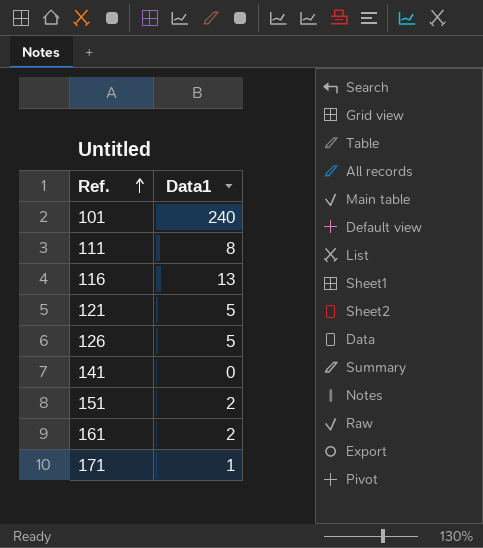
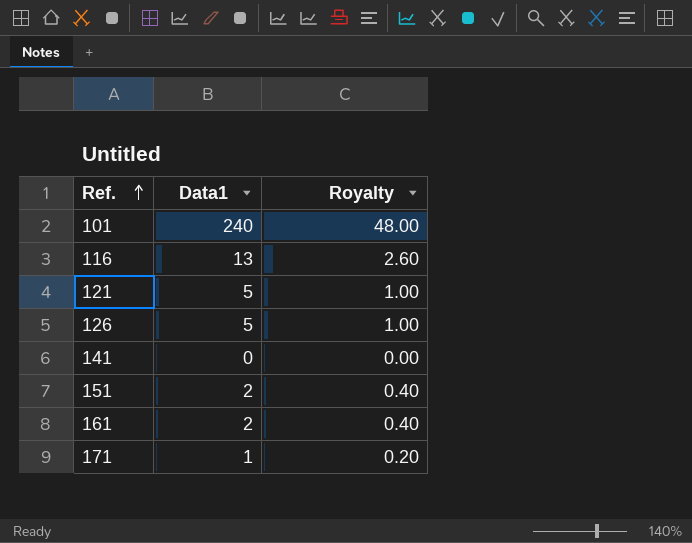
column Royalty | formula: none -> [Data1] * 0.2
row 111: 8 -> none

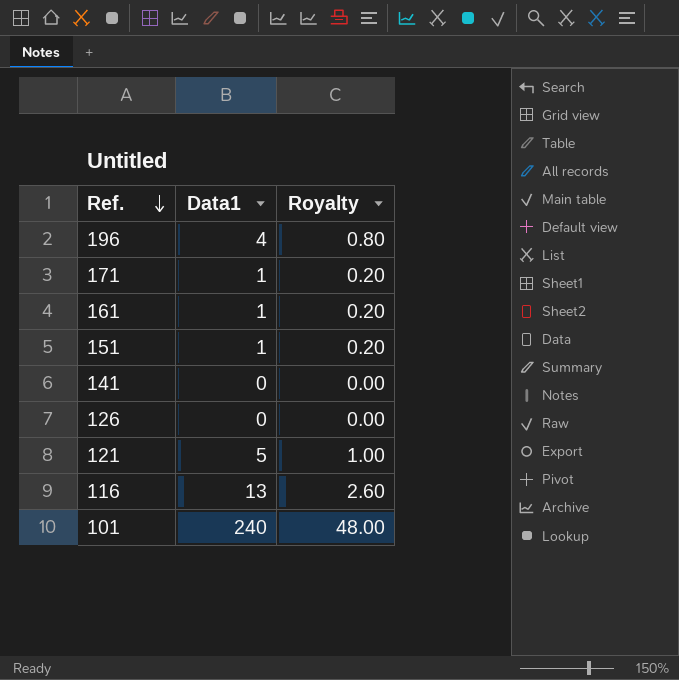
row order: Ref. ascending -> Ref. descending
row 196: none -> 4 | 0.80
161 | Data1: 2 -> 1
161 | Royalty: 0.40 -> 0.20
151 | Data1: 2 -> 1
151 | Royalty: 0.40 -> 0.20
126 | Data1: 5 -> 0
126 | Royalty: 1.00 -> 0.00

